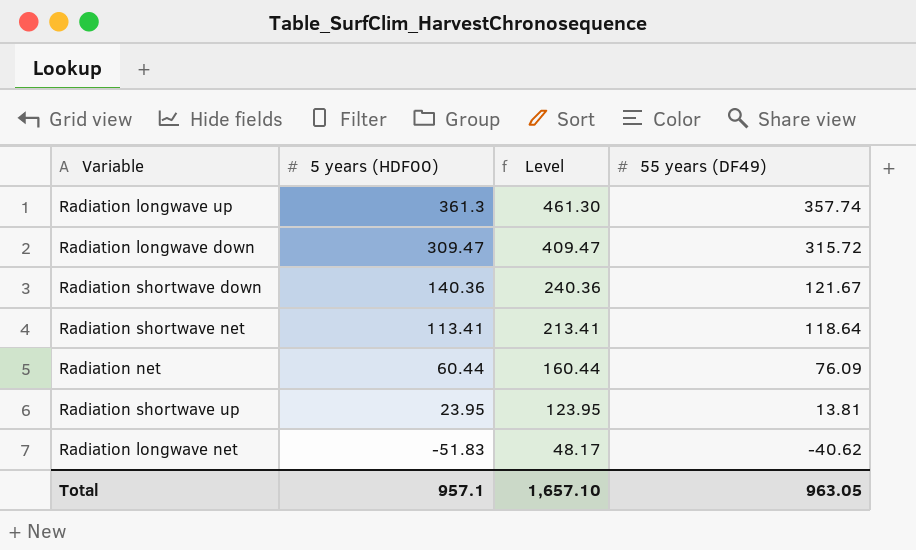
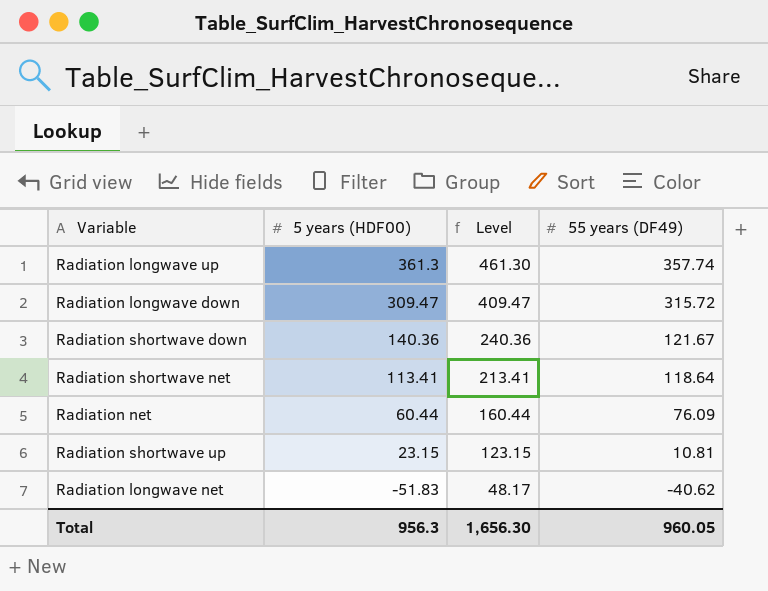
Radiation shortwave up | 5 years (HDF00): 23.95 -> 23.15
Radiation shortwave up | Level: 123.95 -> 123.15
Radiation shortwave up | 55 years (DF49): 13.81 -> 10.81
Total | 5 years (HDF00): 957.1 -> 956.3
Total | Level: 1,657.10 -> 1,656.30
Total | 55 years (DF49): 963.05 -> 960.05

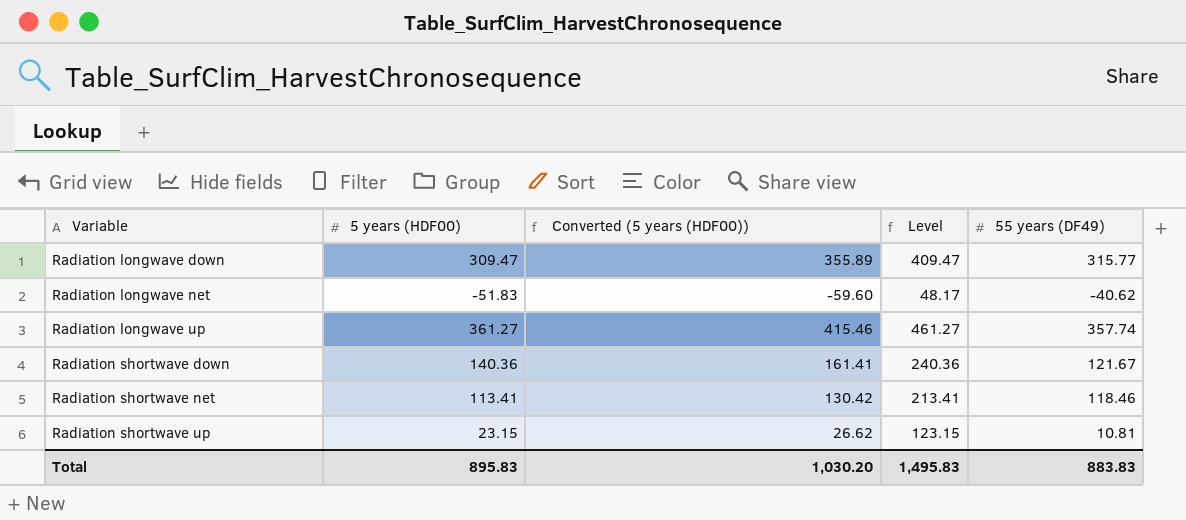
row order: 5 years (HDF00) descending -> Variable ascending
column Converted (5 years (HDF00)) | formula: none -> [5 years (HDF00)] * 1.15
row Radiation net: 60.44 | 160.44 | 76.09 -> none
Radiation longwave down | 55 years (DF49): 315.72 -> 315.77
Radiation longwave up | 5 years (HDF00): 361.3 -> 361.27
Radiation longwave up | Level: 461.30 -> 461.27
Radiation shortwave net | 55 years (DF49): 118.64 -> 118.46
Total | 5 years (HDF00): 956.3 -> 895.83
Total | Level: 1,656.30 -> 1,495.83
Total | 55 years (DF49): 960.05 -> 883.83

